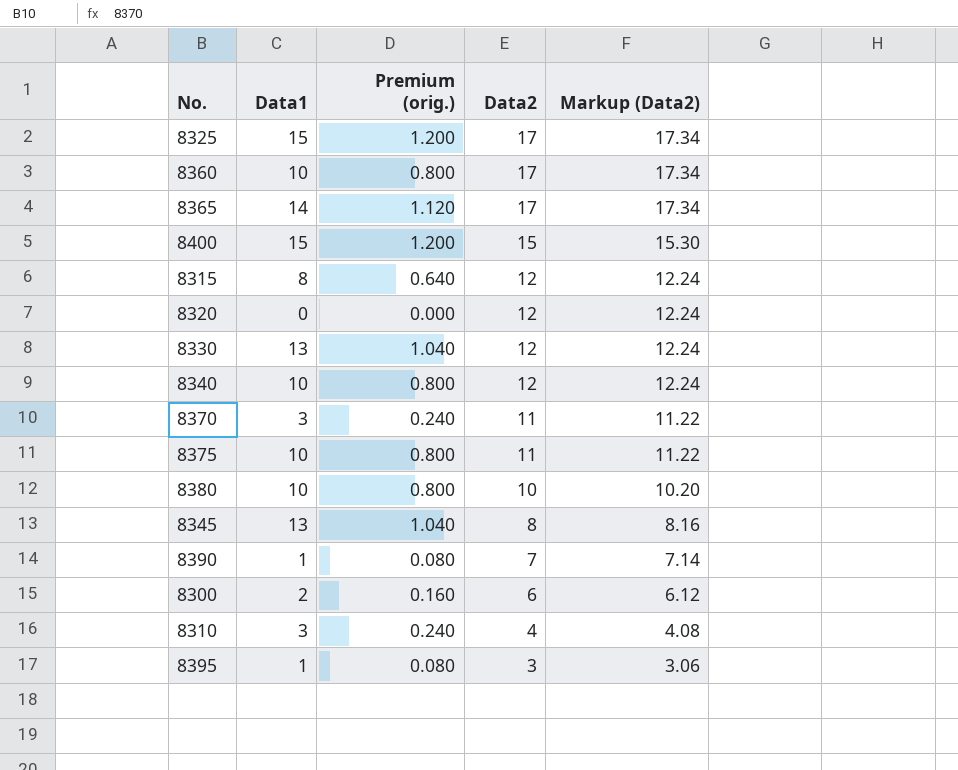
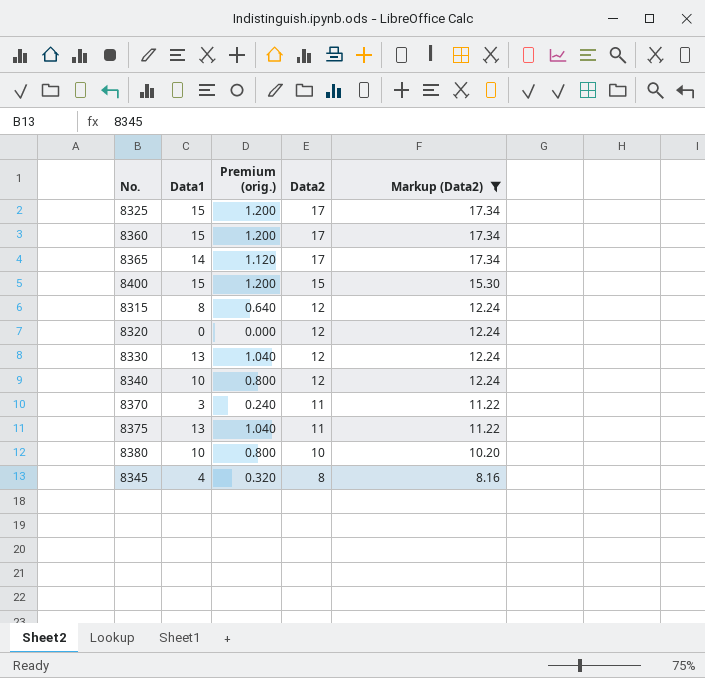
filter: none -> Markup (Data2) >= 8.16
8360 | Data1: 10 -> 15
8360 | Premium (orig.): 0.800 -> 1.200
8375 | Data1: 10 -> 13
8375 | Premium (orig.): 0.800 -> 1.040
8345 | Data1: 13 -> 4
8345 | Premium (orig.): 1.040 -> 0.320

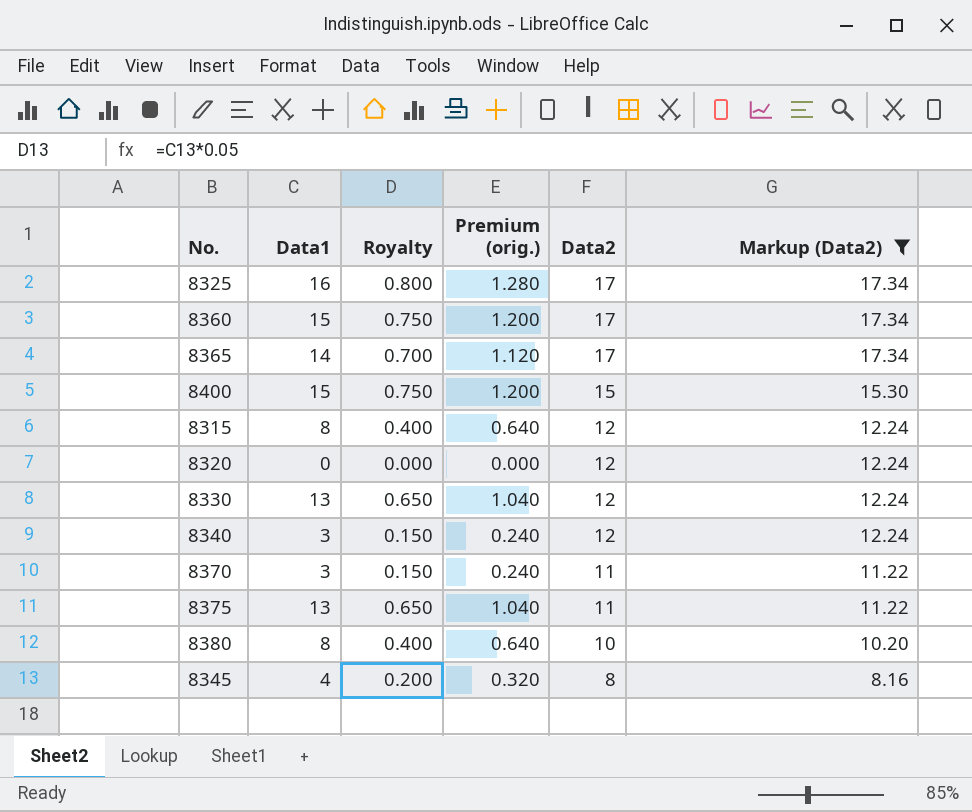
column Royalty | formula: none -> [Data1] * 0.05
8325 | Data1: 15 -> 16
8325 | Premium (orig.): 1.200 -> 1.280
8340 | Data1: 10 -> 3
8340 | Premium (orig.): 0.800 -> 0.240
8380 | Data1: 10 -> 8
8380 | Premium (orig.): 0.800 -> 0.640

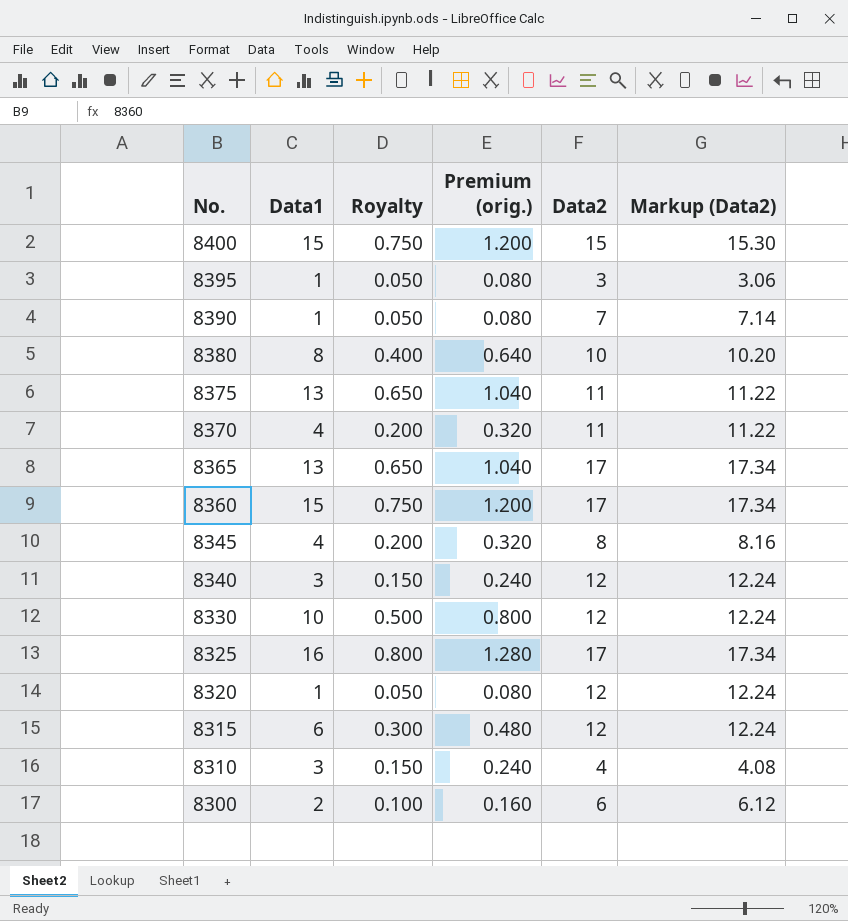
filter: Markup (Data2) >= 8.16 -> none
row order: Data2 descending -> No. descending
8370 | Data1: 3 -> 4
8370 | Royalty: 0.150 -> 0.200
8370 | Premium (orig.): 0.240 -> 0.320
8365 | Data1: 14 -> 13
8365 | Royalty: 0.700 -> 0.650
8365 | Premium (orig.): 1.120 -> 1.040
8330 | Data1: 13 -> 10
8330 | Royalty: 0.650 -> 0.500
8330 | Premium (orig.): 1.040 -> 0.800
8320 | Data1: 0 -> 1
8320 | Royalty: 0.000 -> 0.050
8320 | Premium (orig.): 0.000 -> 0.080
8315 | Data1: 8 -> 6
8315 | Royalty: 0.400 -> 0.300
8315 | Premium (orig.): 0.640 -> 0.480

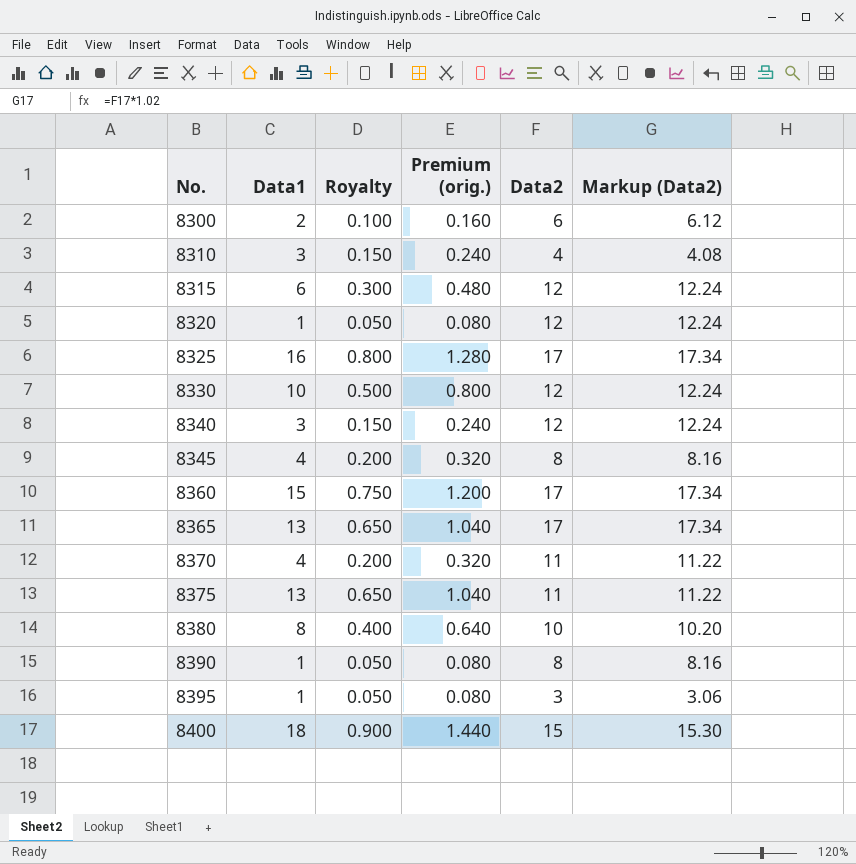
row order: No. descending -> No. ascending
8390 | Data2: 7 -> 8
8390 | Markup (Data2): 7.14 -> 8.16
8400 | Data1: 15 -> 18
8400 | Royalty: 0.750 -> 0.900
8400 | Premium (orig.): 1.200 -> 1.440

